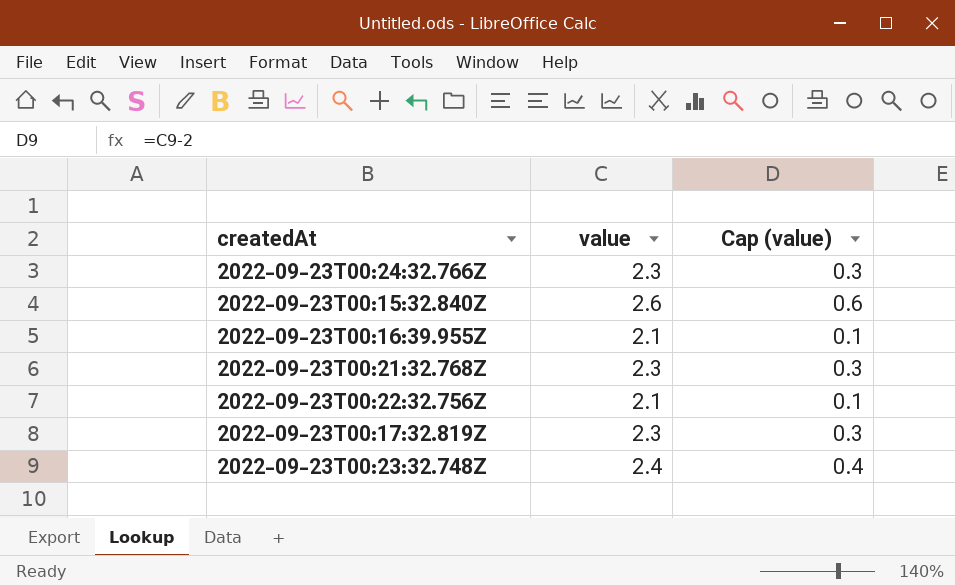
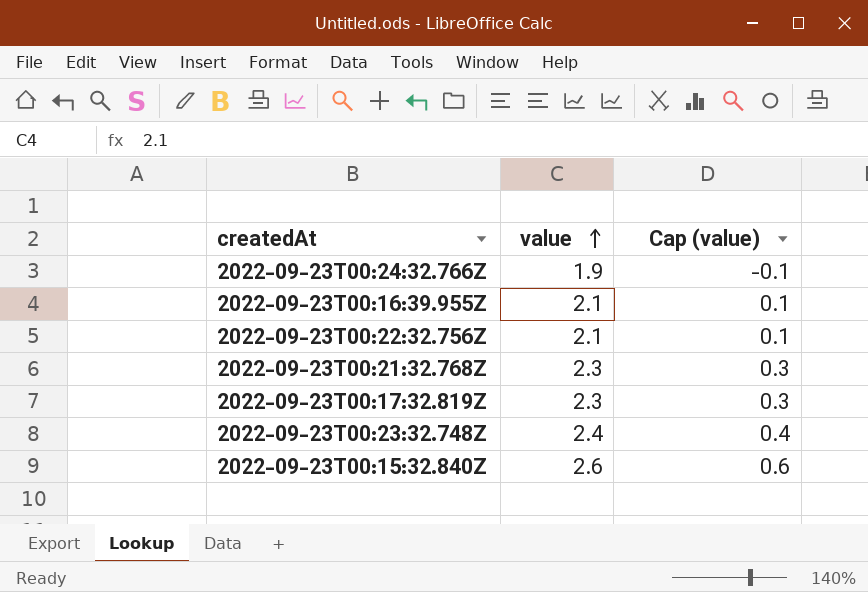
row order: none -> value ascending
2022-09-23T00:24:32.766Z | value: 2.3 -> 1.9
2022-09-23T00:24:32.766Z | Cap (value): 0.3 -> -0.1

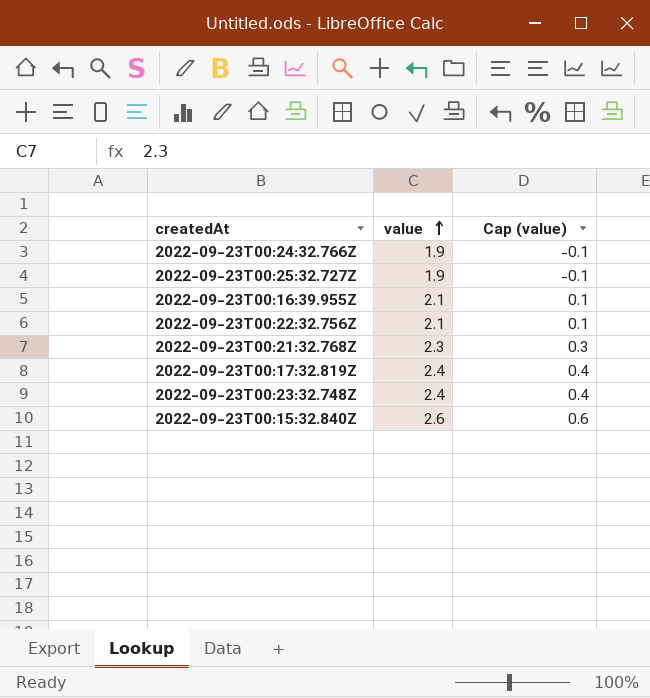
row 2022-09-23T00:25:32.727Z: none -> 1.9 | -0.1
2022-09-23T00:17:32.819Z | value: 2.3 -> 2.4
2022-09-23T00:17:32.819Z | Cap (value): 0.3 -> 0.4

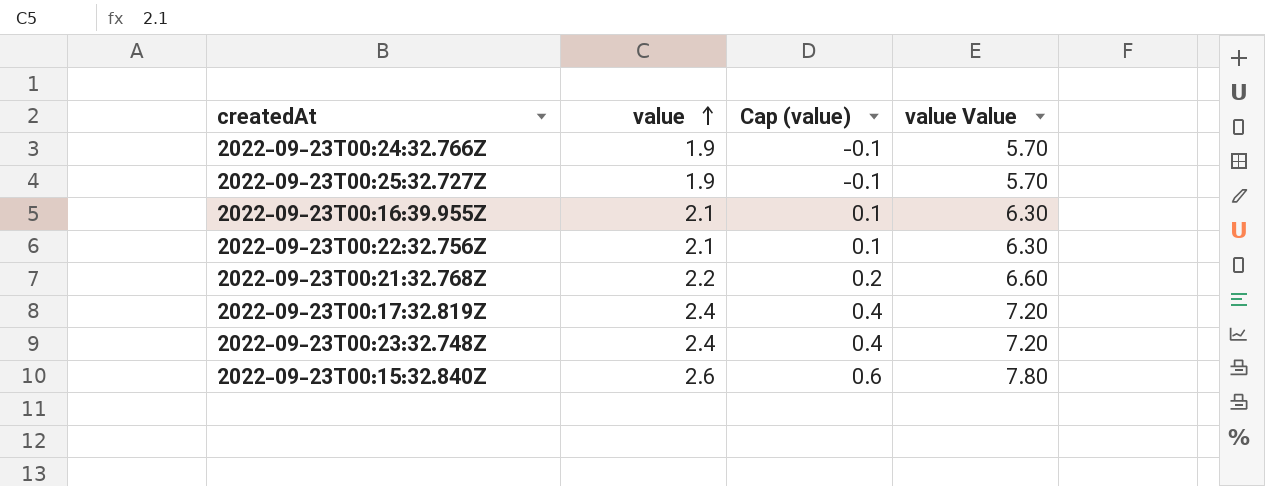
column value Value | formula: none -> [value] * 3
2022-09-23T00:21:32.768Z | value: 2.3 -> 2.2
2022-09-23T00:21:32.768Z | Cap (value): 0.3 -> 0.2

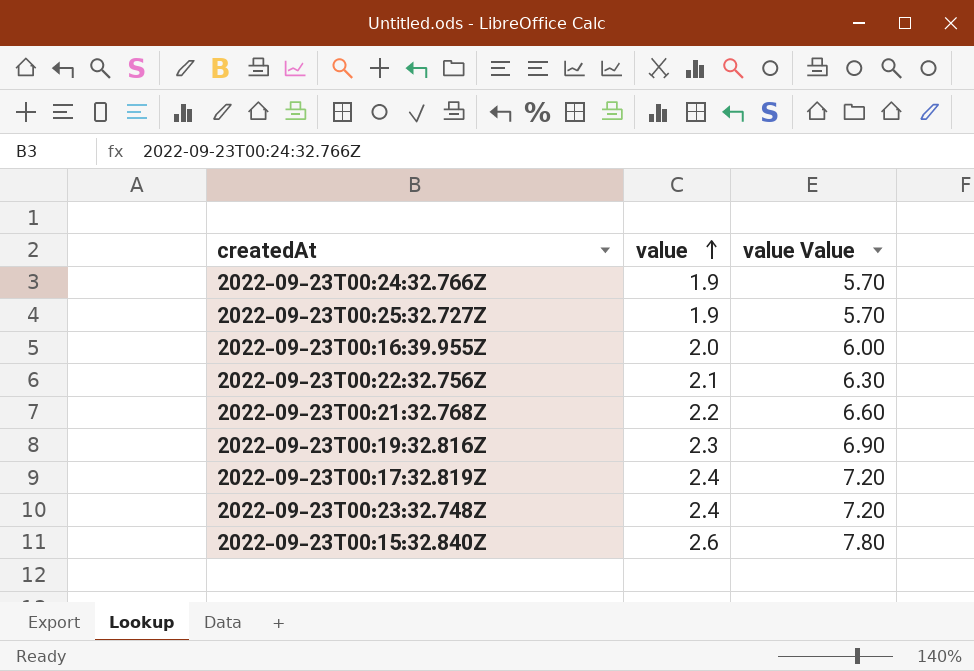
column Cap (value) | formula: [value] - 2 -> none
2022-09-23T00:16:39.955Z | value: 2.1 -> 2.0
2022-09-23T00:16:39.955Z | value Value: 6.30 -> 6.00
row 2022-09-23T00:19:32.816Z: none -> 2.3 | 6.90

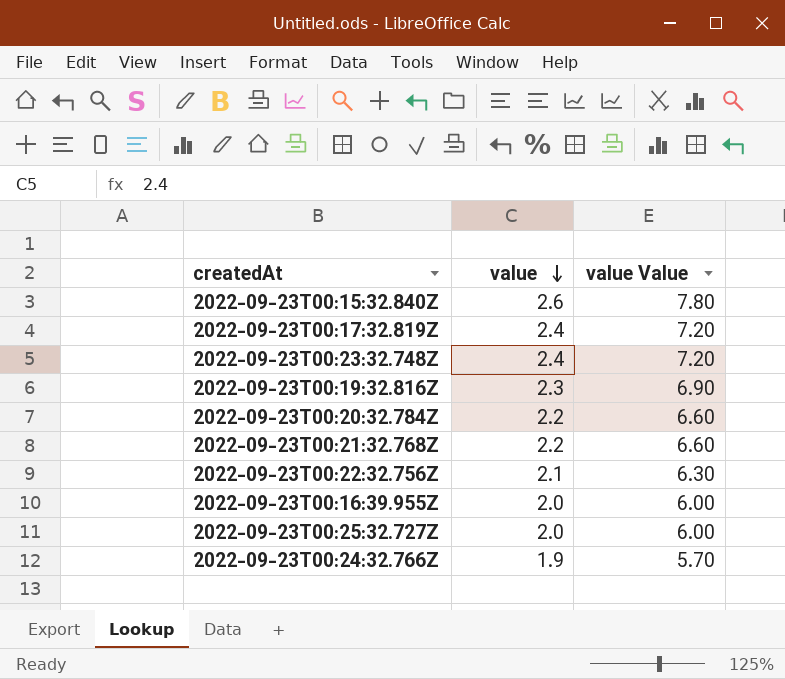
row order: value ascending -> value descending
row 2022-09-23T00:20:32.784Z: none -> 2.2 | 6.60
2022-09-23T00:25:32.727Z | value: 1.9 -> 2.0
2022-09-23T00:25:32.727Z | value Value: 5.70 -> 6.00

